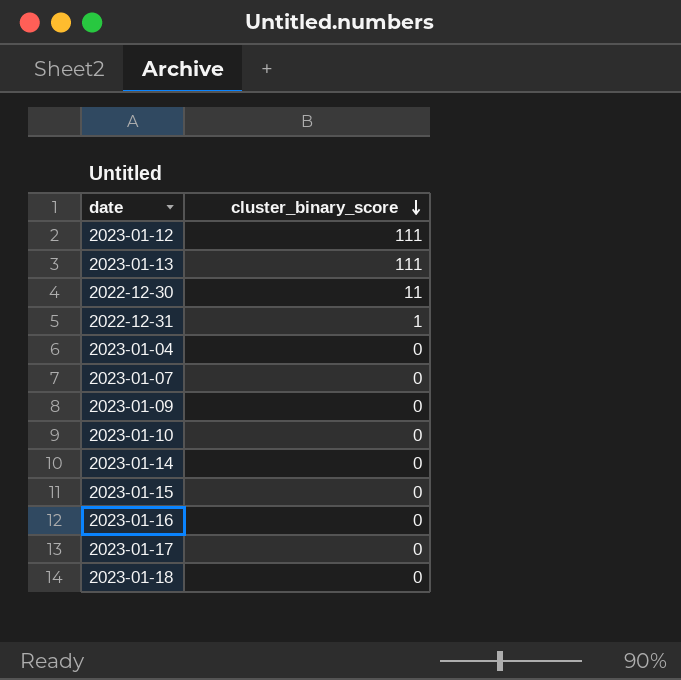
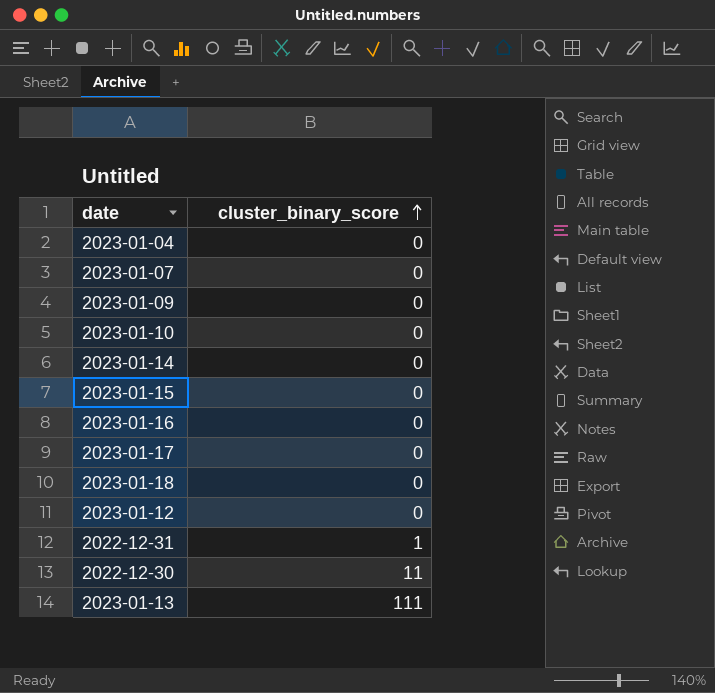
row order: cluster_binary_score descending -> cluster_binary_score ascending
2023-01-12 | cluster_binary_score: 111 -> 0

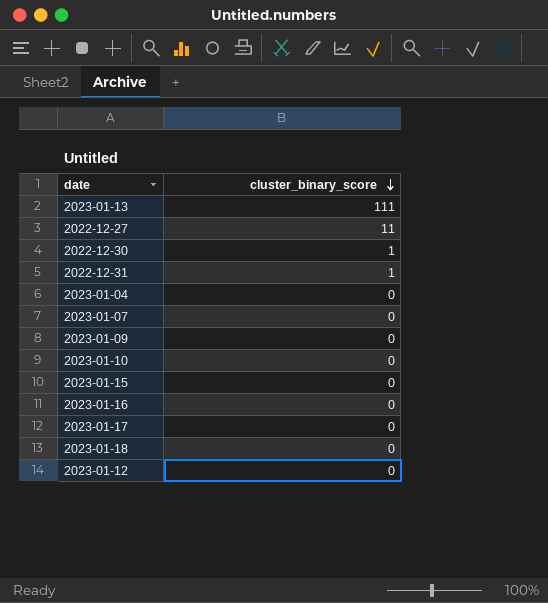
row order: cluster_binary_score ascending -> cluster_binary_score descending
row 2023-01-14: 0 -> none
row 2022-12-27: none -> 11
2022-12-30 | cluster_binary_score: 11 -> 1

